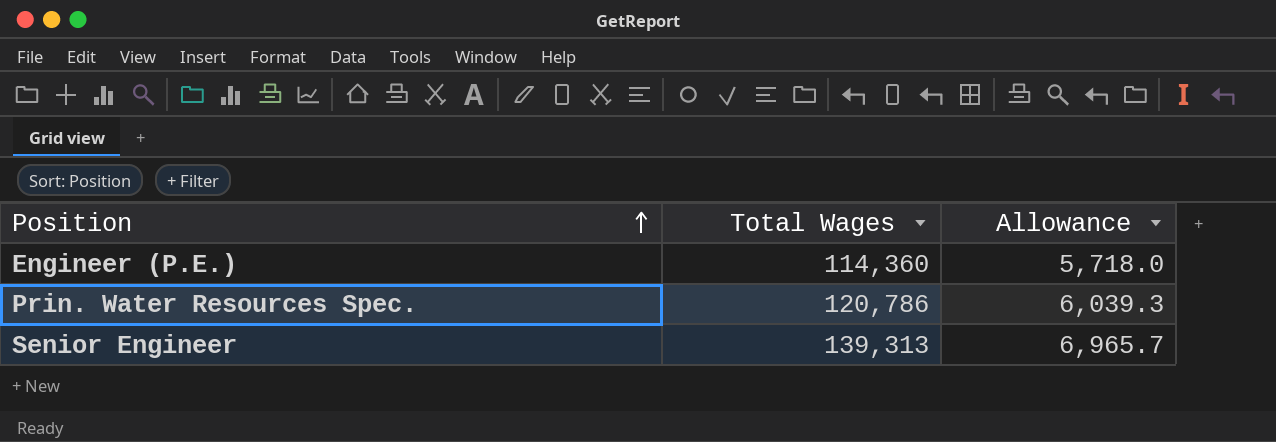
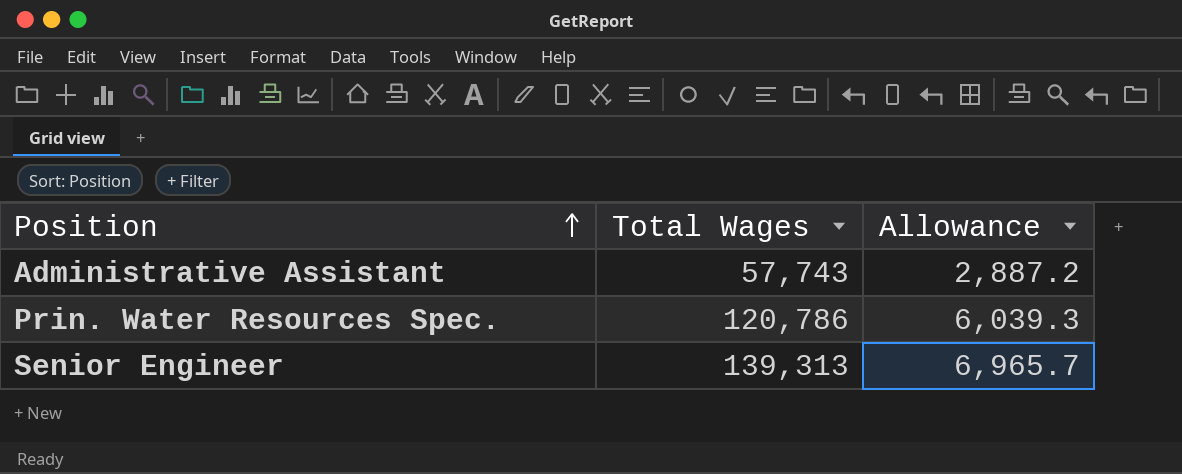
row Engineer (P.E.): 114,360 | 5,718.0 -> none
row Administrative Assistant: none -> 57,743 | 2,887.2

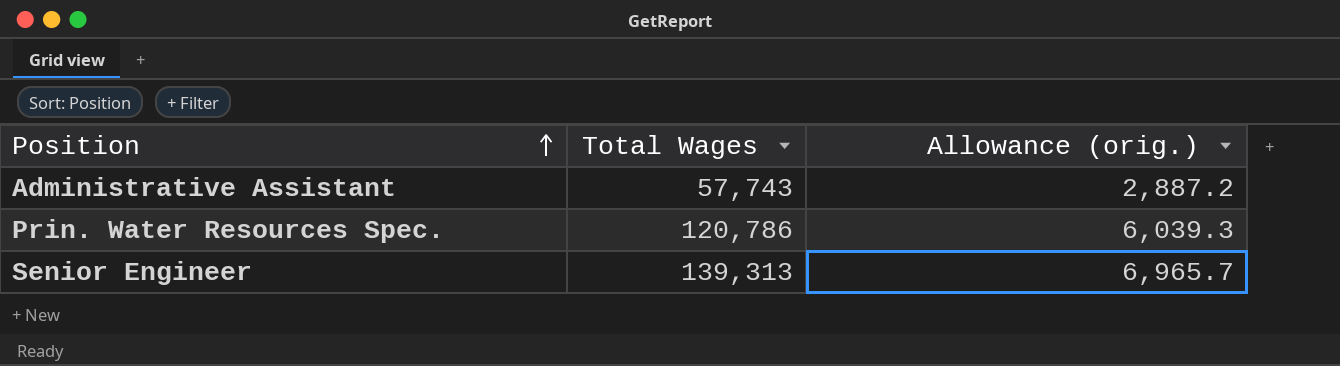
column name: Allowance -> Allowance (orig.)

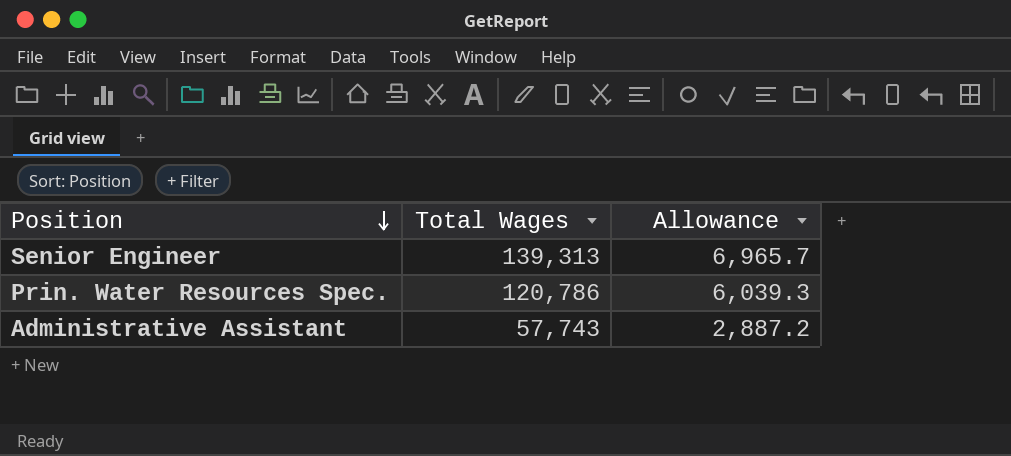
row order: Position ascending -> Position descending
column name: Allowance (orig.) -> Allowance

